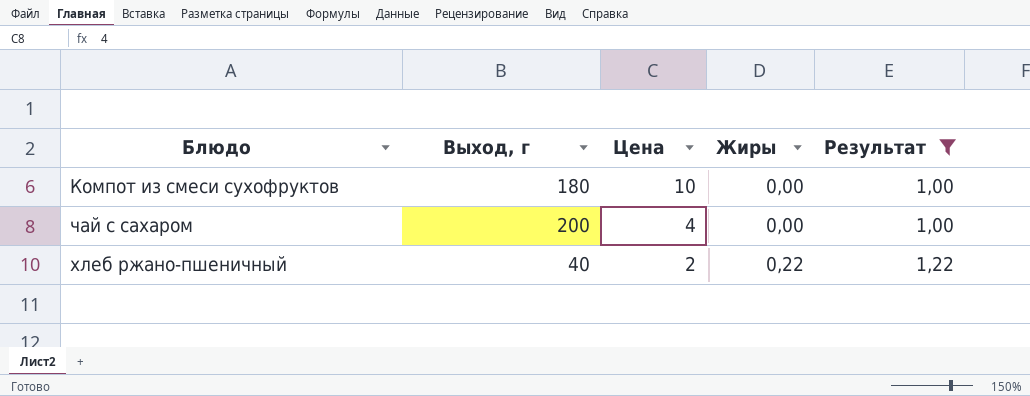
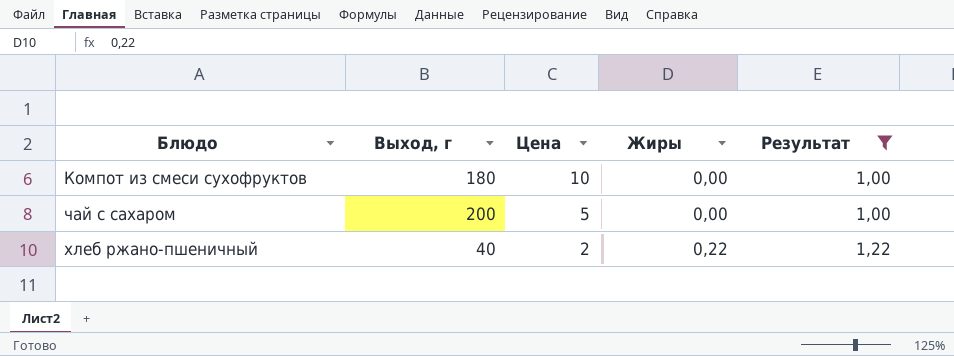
чай с сахаром | Цена: 4 -> 5

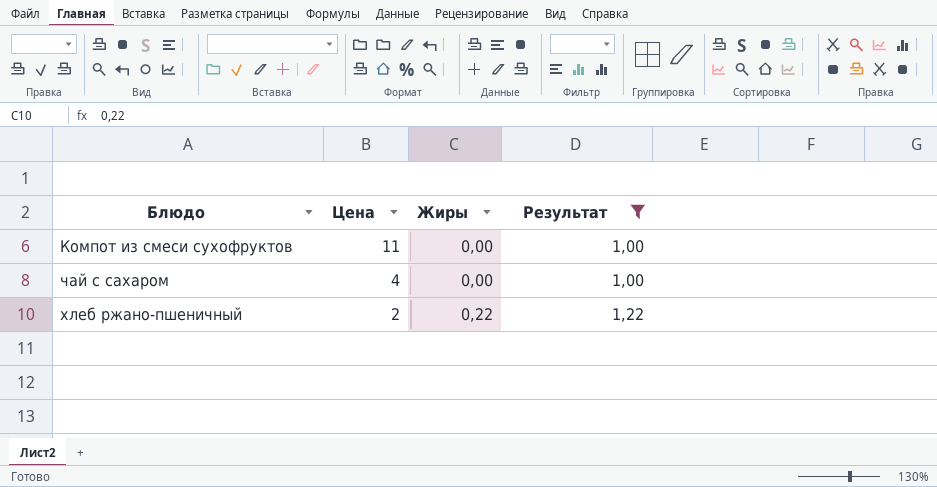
column Выход, г | position: 2 -> none
Компот из смеси сухофруктов | Цена: 10 -> 11
чай с сахаром | Цена: 5 -> 4

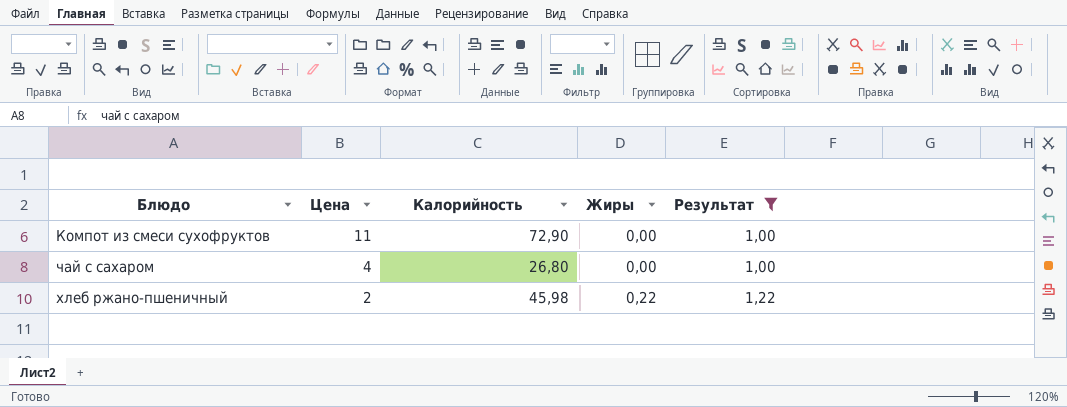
column Калорийность | position: none -> 3

